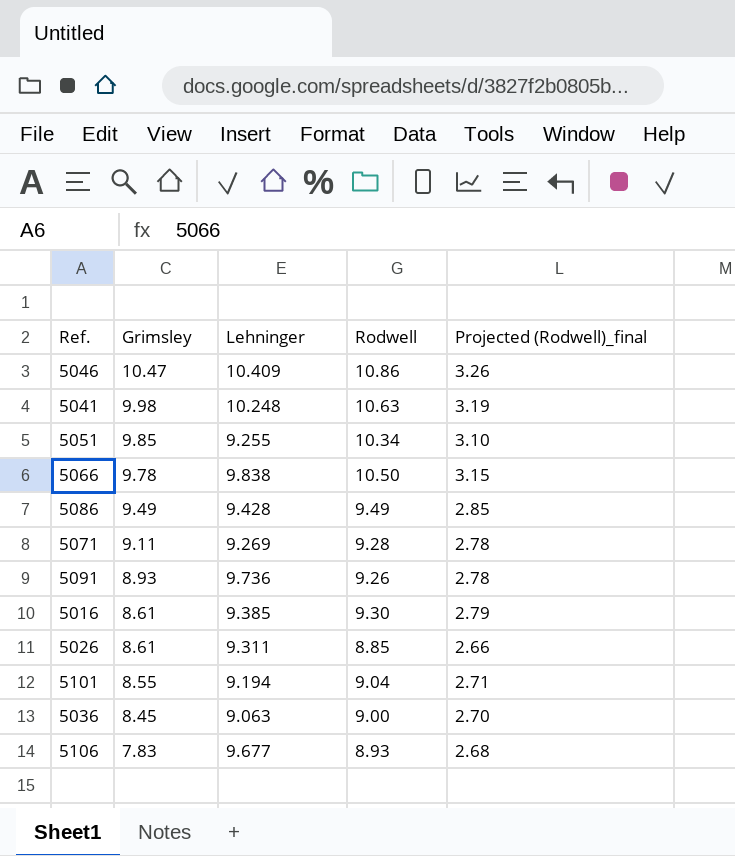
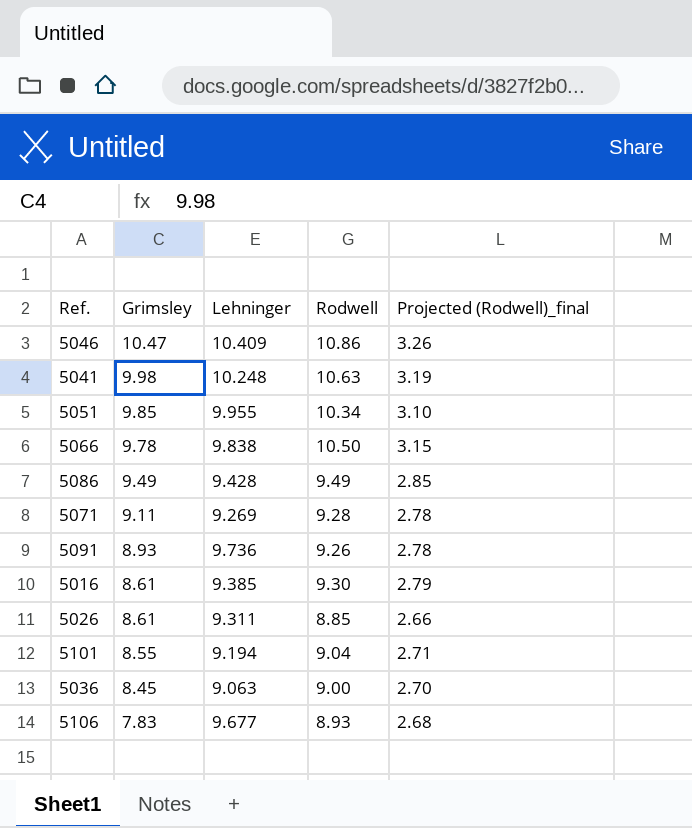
5051 | Lehninger: 9.255 -> 9.955

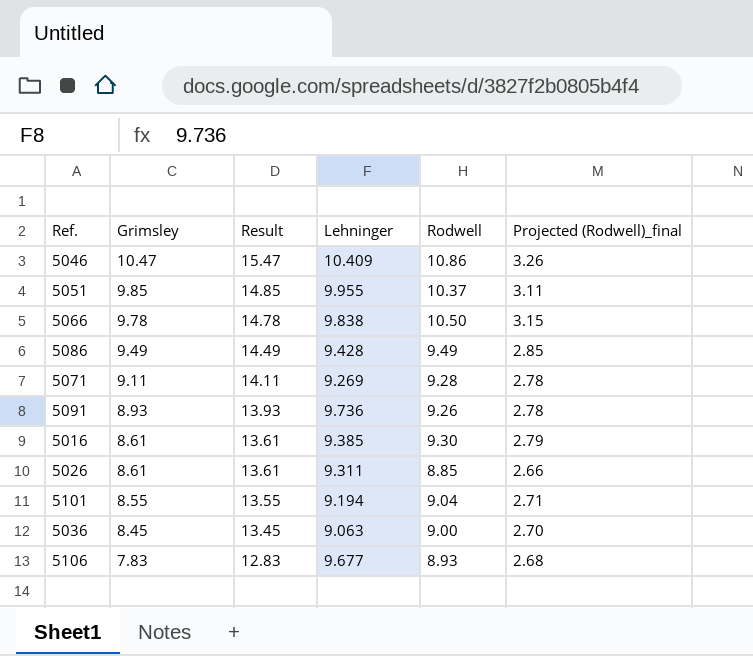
column Result | formula: none -> [Grimsley] + 5
row 5041: 9.98 | 10.248 | 10.63 | 3.19 -> none
5051 | Rodwell: 10.34 -> 10.37
5051 | Projected (Rodwell)_final: 3.10 -> 3.11

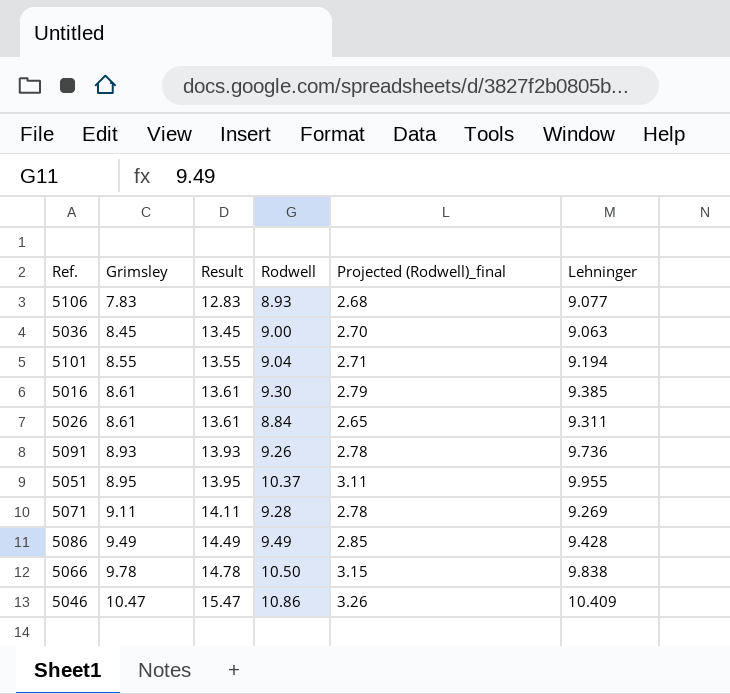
row order: Grimsley descending -> Grimsley ascending
column Lehninger | position: 4 -> 6
5106 | Lehninger: 9.677 -> 9.077
5026 | Rodwell: 8.85 -> 8.84
5026 | Projected (Rodwell)_final: 2.66 -> 2.65
5051 | Grimsley: 9.85 -> 8.95
5051 | Result: 14.85 -> 13.95

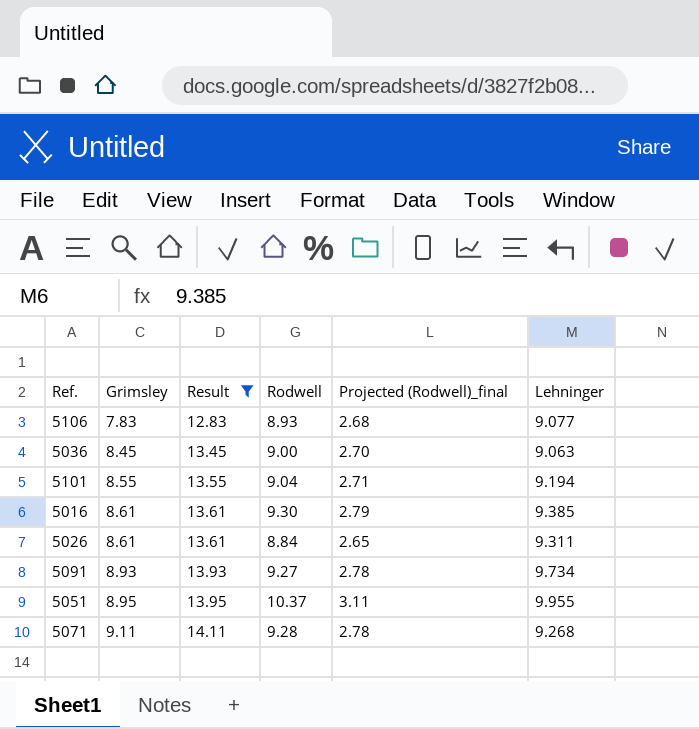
filter: none -> Result <= 14.11
5091 | Rodwell: 9.26 -> 9.27
5091 | Lehninger: 9.736 -> 9.734
5071 | Lehninger: 9.269 -> 9.268

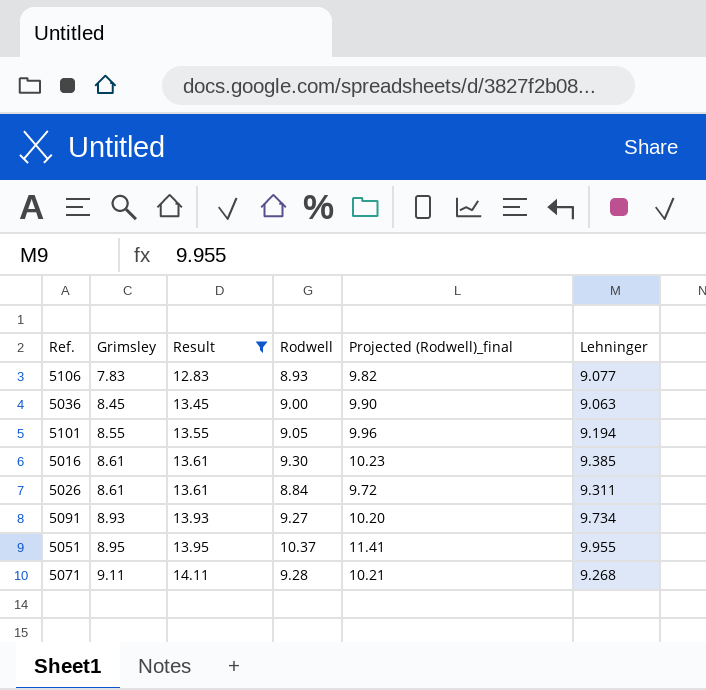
column Projected (Rodwell)_final | formula: [Rodwell] * 0.3 -> [Rodwell] * 1.1
5101 | Rodwell: 9.04 -> 9.05

